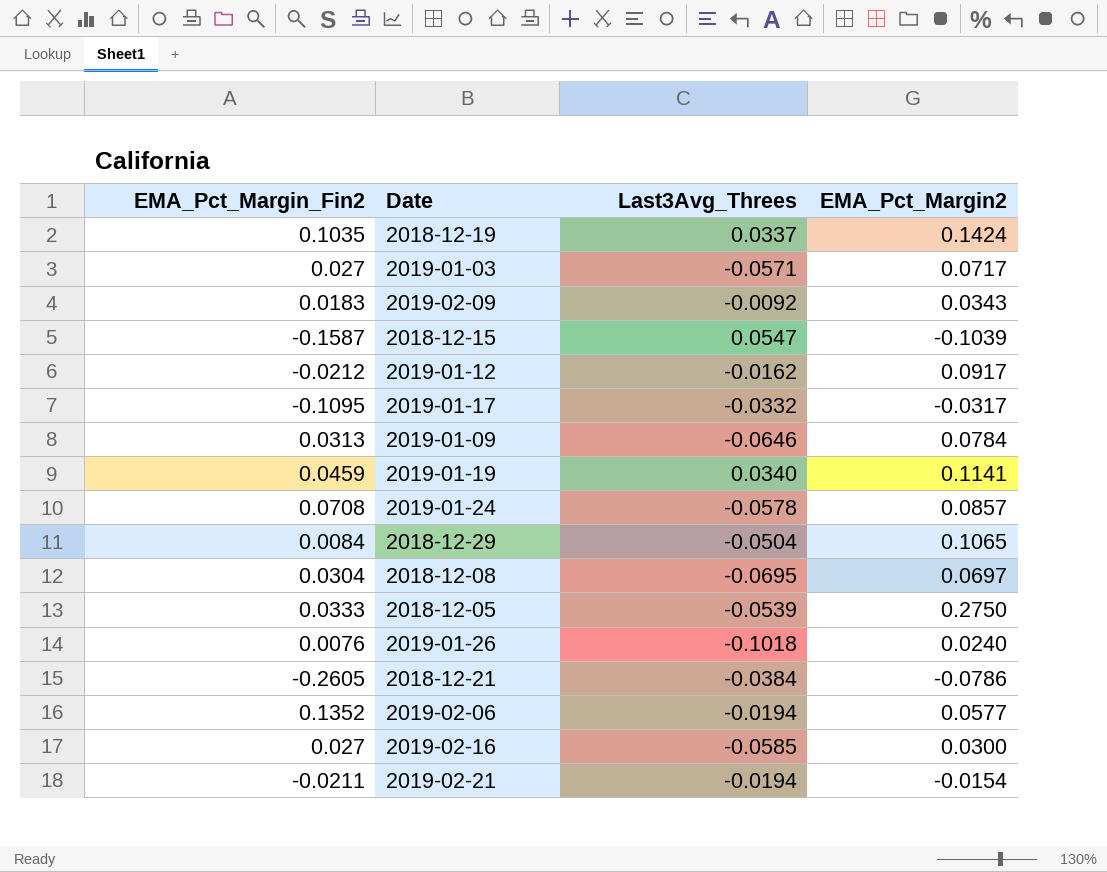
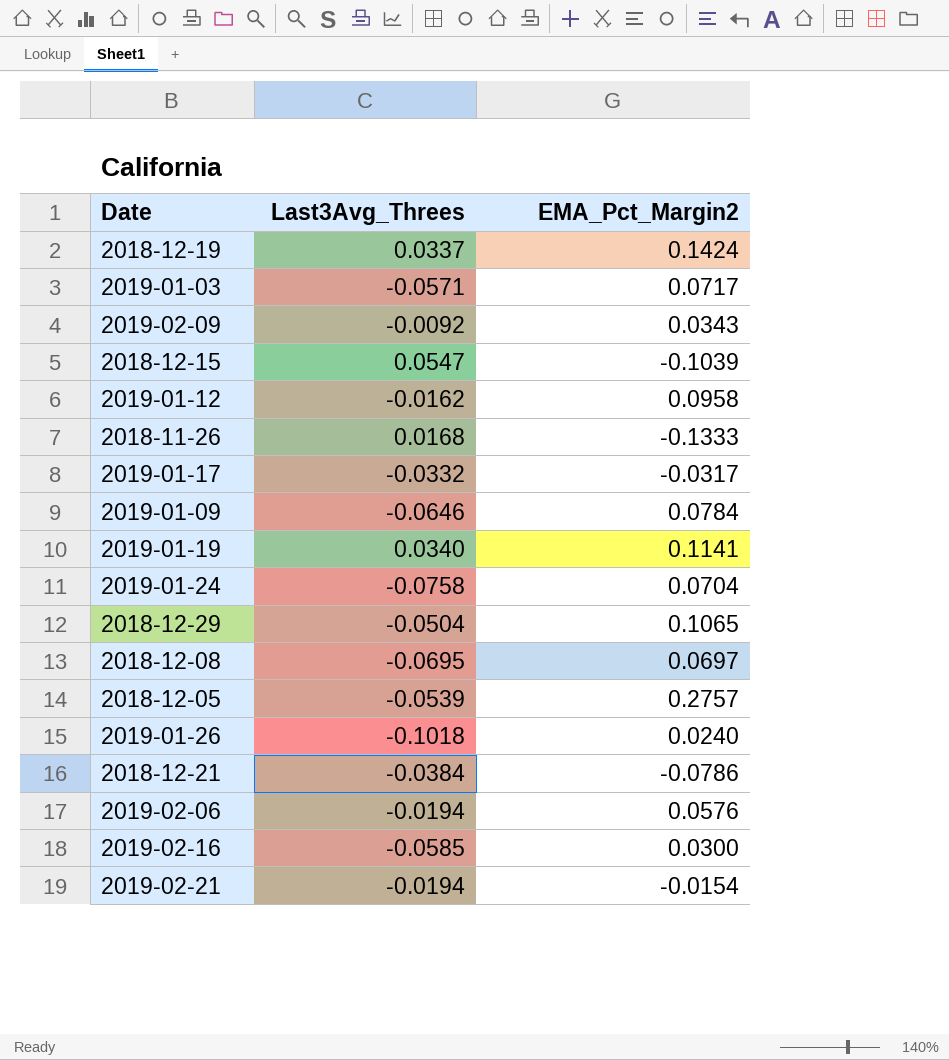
column EMA_Pct_Margin_Fin2 | position: 1 -> none
2019-01-12 | EMA_Pct_Margin2: 0.0917 -> 0.0958
row 2018-11-26: none -> 0.0168 | -0.1333
2019-01-24 | Last3Avg_Threes: -0.0578 -> -0.0758
2019-01-24 | EMA_Pct_Margin2: 0.0857 -> 0.0704
2018-12-05 | EMA_Pct_Margin2: 0.2750 -> 0.2757
2019-02-06 | EMA_Pct_Margin2: 0.0577 -> 0.0576

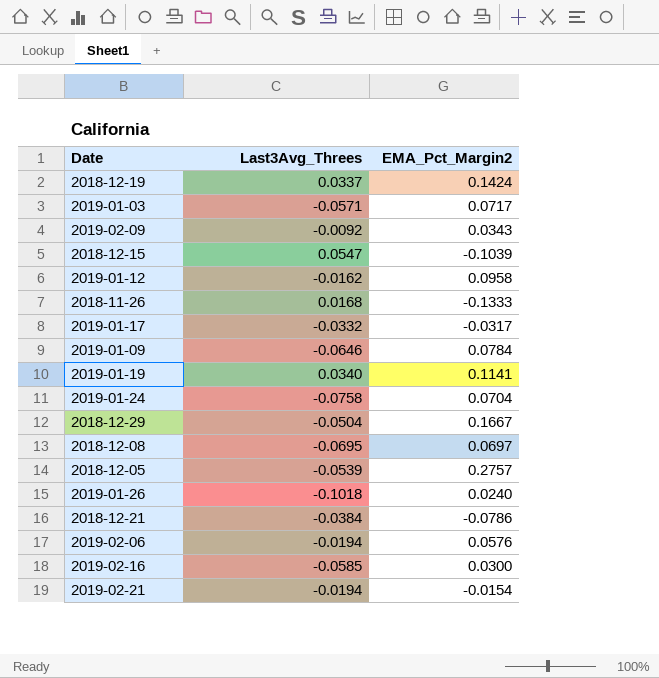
2018-12-29 | EMA_Pct_Margin2: 0.1065 -> 0.1667

